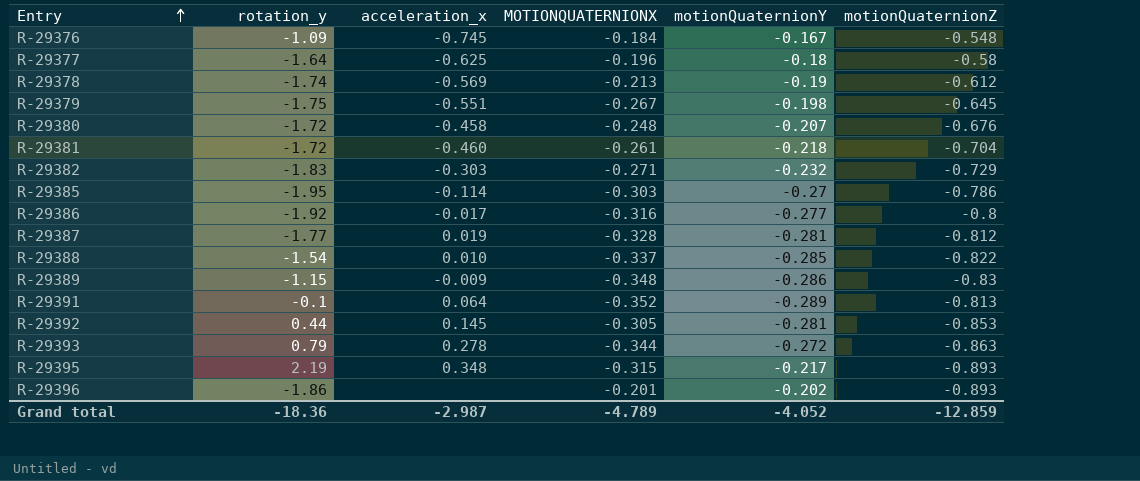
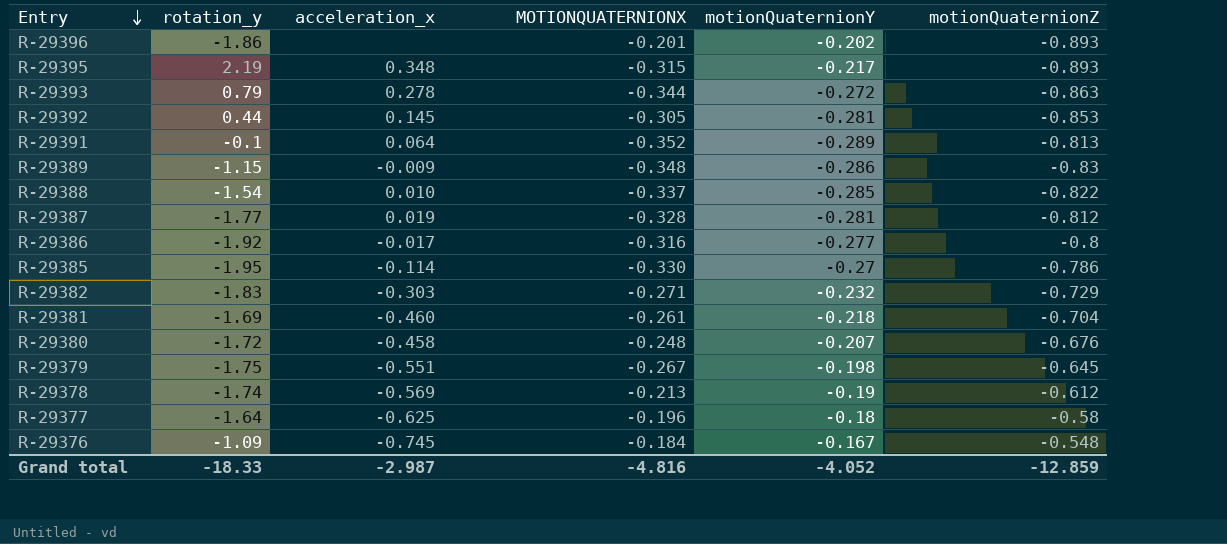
row order: Entry ascending -> Entry descending
R-29385 | MOTIONQUATERNIONX: -0.303 -> -0.330
R-29381 | rotation_y: -1.72 -> -1.69
Grand total | rotation_y: -18.36 -> -18.33
Grand total | MOTIONQUATERNIONX: -4.789 -> -4.816

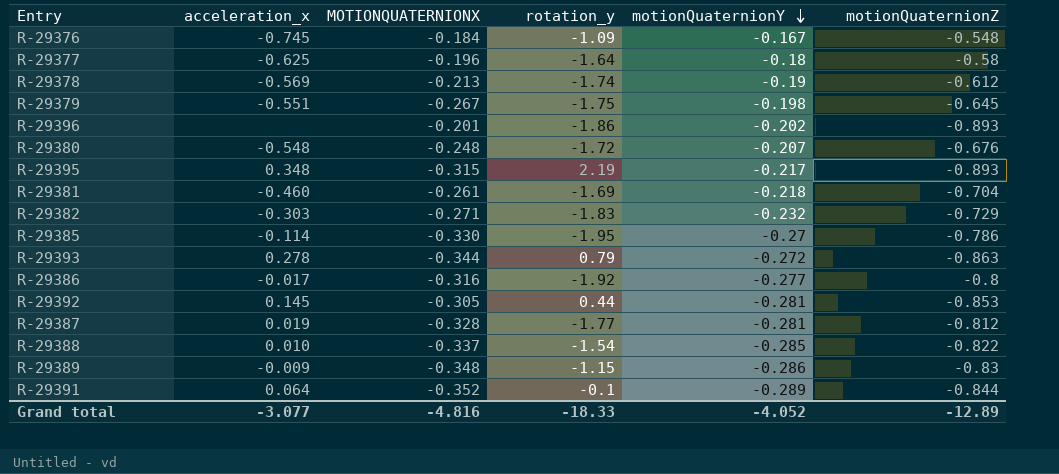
row order: Entry descending -> motionQuaternionY descending
column rotation_y | position: 2 -> 4
R-29380 | acceleration_x: -0.458 -> -0.548
R-29391 | motionQuaternionZ: -0.813 -> -0.844
Grand total | acceleration_x: -2.987 -> -3.077
Grand total | motionQuaternionZ: -12.859 -> -12.89

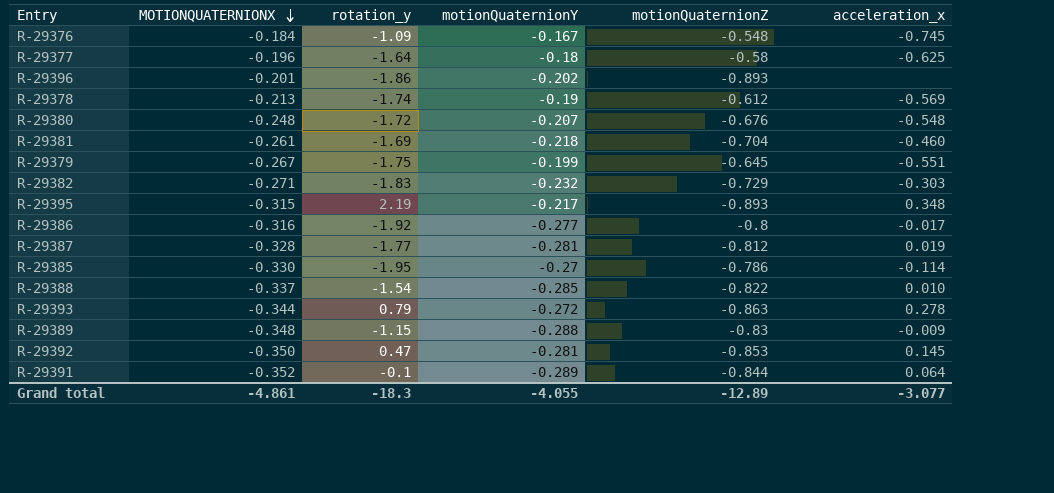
row order: motionQuaternionY descending -> MOTIONQUATERNIONX descending
column acceleration_x | position: 2 -> 6
R-29379 | motionQuaternionY: -0.198 -> -0.199
R-29389 | motionQuaternionY: -0.286 -> -0.288
R-29392 | MOTIONQUATERNIONX: -0.305 -> -0.350
R-29392 | rotation_y: 0.44 -> 0.47
Grand total | MOTIONQUATERNIONX: -4.816 -> -4.861
Grand total | rotation_y: -18.33 -> -18.3
Grand total | motionQuaternionY: -4.052 -> -4.055

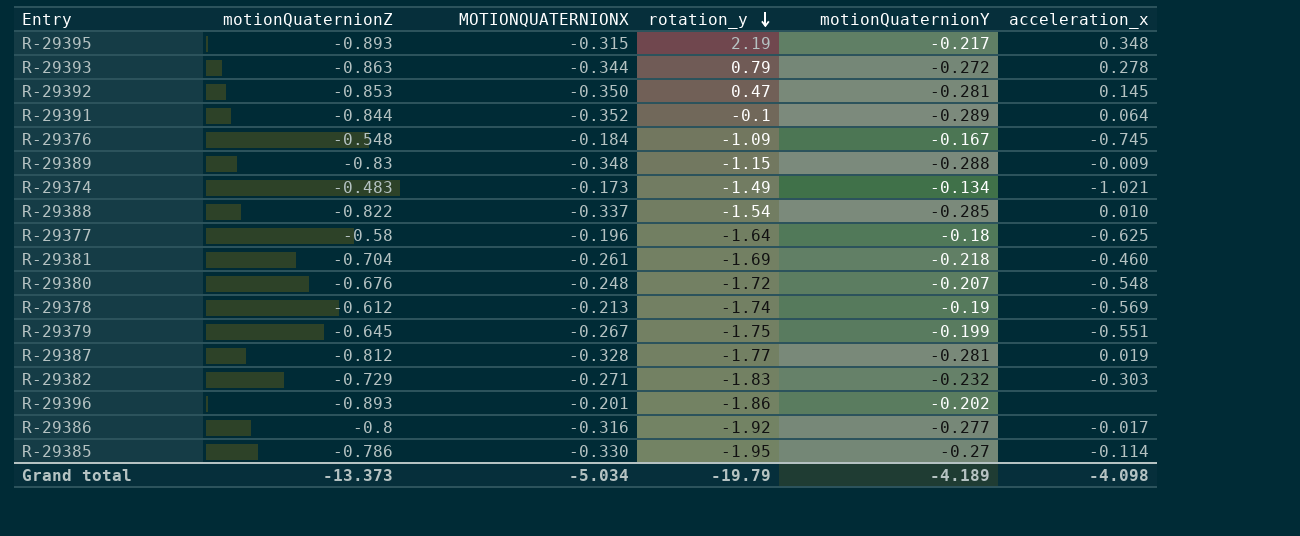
row order: MOTIONQUATERNIONX descending -> rotation_y descending
column motionQuaternionZ | position: 5 -> 2
row R-29374: none -> -0.483 | -0.173 | -1.49 | -0.134 | -1.021
Grand total | motionQuaternionZ: -12.89 -> -13.373
Grand total | MOTIONQUATERNIONX: -4.861 -> -5.034
Grand total | rotation_y: -18.3 -> -19.79
Grand total | motionQuaternionY: -4.055 -> -4.189
Grand total | acceleration_x: -3.077 -> -4.098

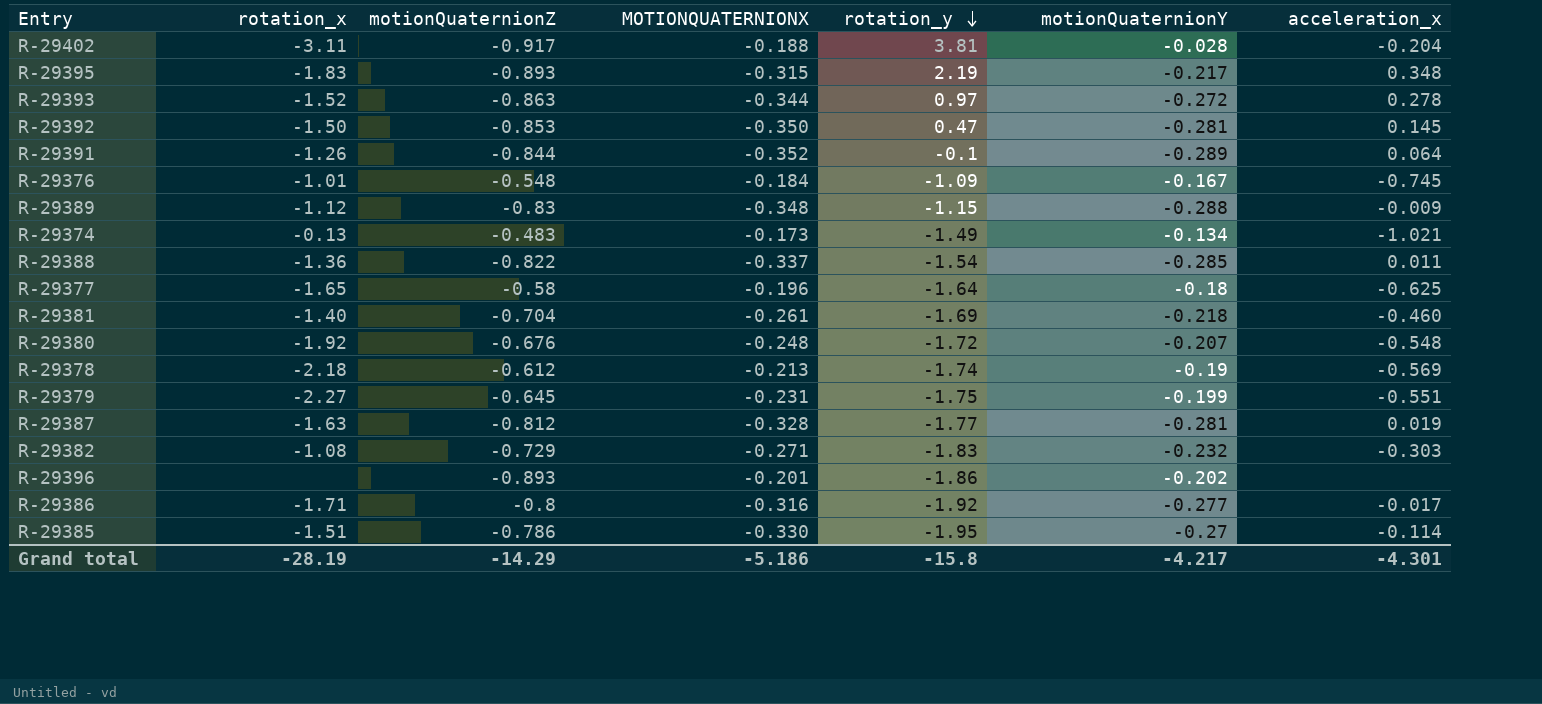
column rotation_x | position: none -> 2
row R-29402: none -> -3.11 | -0.917 | -0.188 | 3.81 | -0.028 | -0.204
R-29393 | rotation_y: 0.79 -> 0.97
R-29388 | acceleration_x: 0.010 -> 0.011
R-29379 | MOTIONQUATERNIONX: -0.267 -> -0.231
Grand total | motionQuaternionZ: -13.373 -> -14.29
Grand total | MOTIONQUATERNIONX: -5.034 -> -5.186
Grand total | rotation_y: -19.79 -> -15.8
Grand total | motionQuaternionY: -4.189 -> -4.217
Grand total | acceleration_x: -4.098 -> -4.301

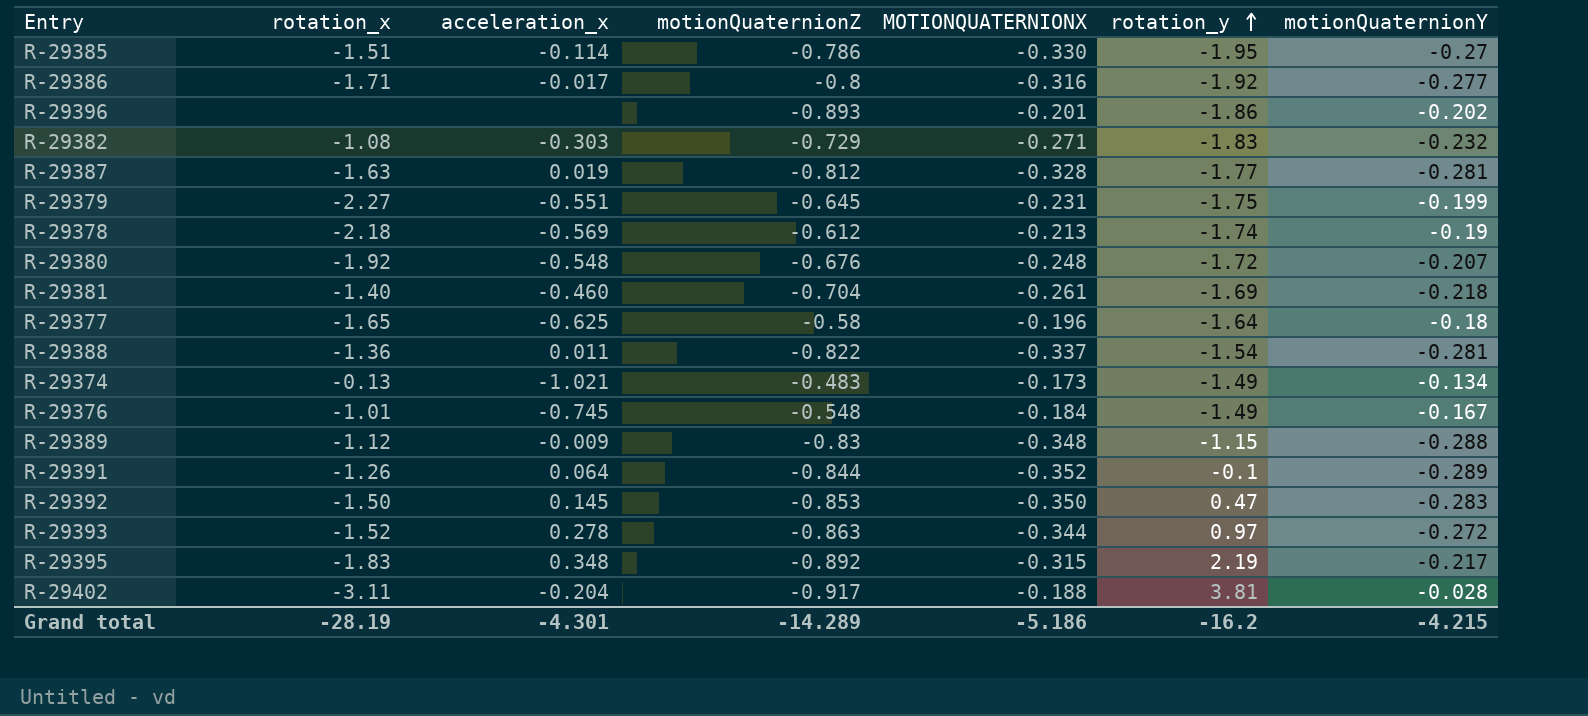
row order: rotation_y descending -> rotation_y ascending
column acceleration_x | position: 7 -> 3
R-29388 | motionQuaternionY: -0.285 -> -0.281
R-29376 | rotation_y: -1.09 -> -1.49
R-29392 | motionQuaternionY: -0.281 -> -0.283
R-29395 | motionQuaternionZ: -0.893 -> -0.892
Grand total | motionQuaternionZ: -14.29 -> -14.289
Grand total | rotation_y: -15.8 -> -16.2
Grand total | motionQuaternionY: -4.217 -> -4.215

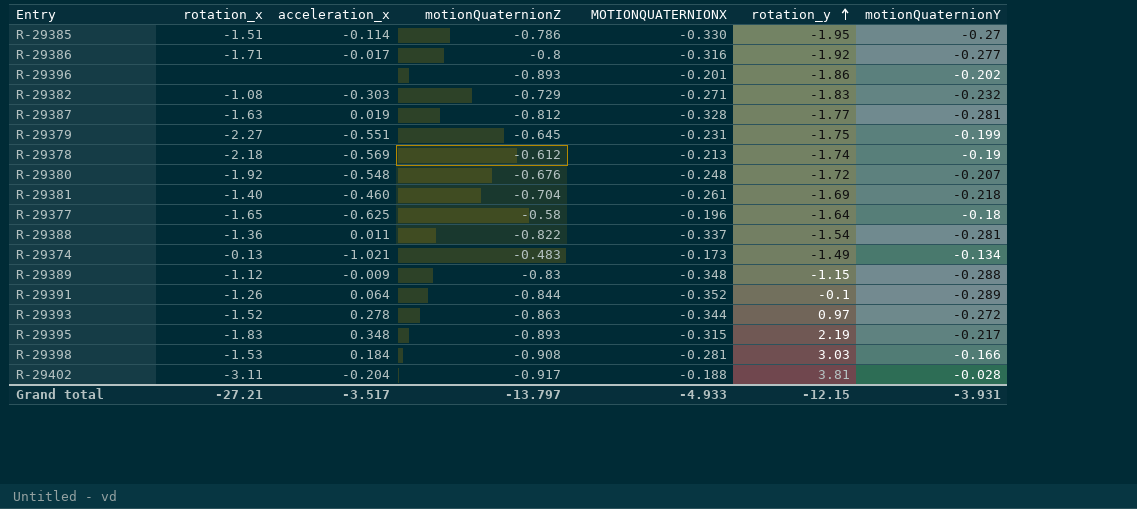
row R-29376: -1.01 | -0.745 | -0.548 | -0.184 | -1.49 | -0.167 -> none
row R-29392: -1.50 | 0.145 | -0.853 | -0.350 | 0.47 | -0.283 -> none
R-29395 | motionQuaternionZ: -0.892 -> -0.893
row R-29398: none -> -1.53 | 0.184 | -0.908 | -0.281 | 3.03 | -0.166
Grand total | rotation_x: -28.19 -> -27.21
Grand total | acceleration_x: -4.301 -> -3.517
Grand total | motionQuaternionZ: -14.289 -> -13.797
Grand total | MOTIONQUATERNIONX: -5.186 -> -4.933
Grand total | rotation_y: -16.2 -> -12.15
Grand total | motionQuaternionY: -4.215 -> -3.931

